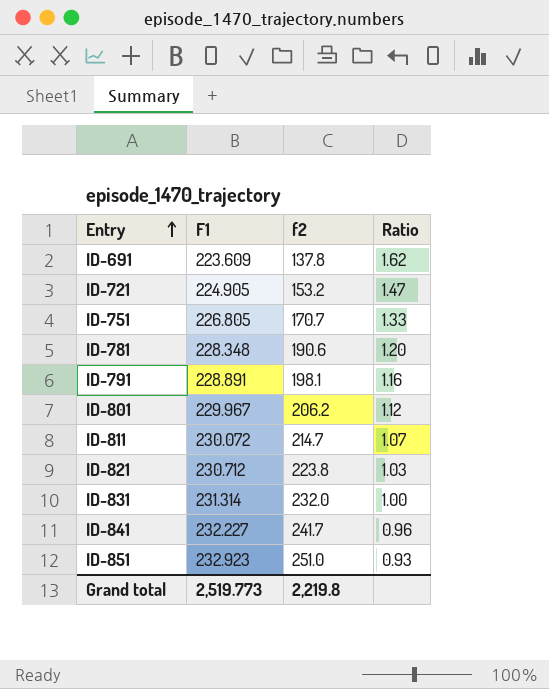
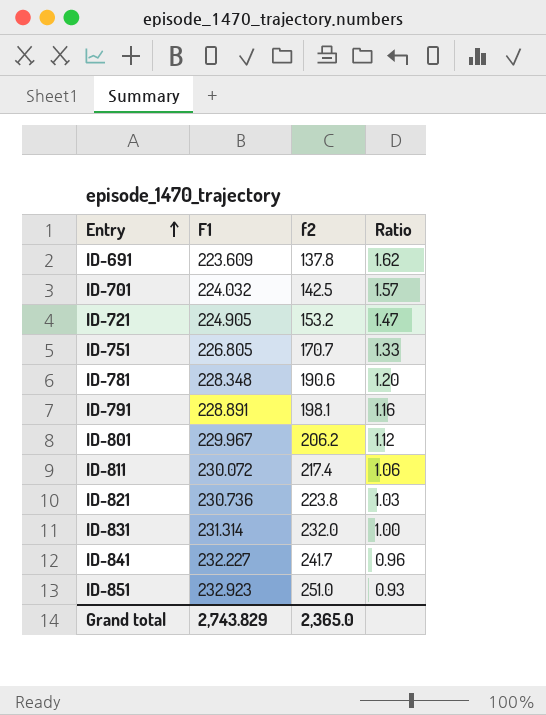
row ID-701: none -> 224.032 | 142.5 | 1.57
ID-811 | f2: 214.7 -> 217.4
ID-811 | Ratio: 1.07 -> 1.06
ID-821 | F1: 230.712 -> 230.736
Grand total | F1: 2,519.773 -> 2,743.829
Grand total | f2: 2,219.8 -> 2,365.0

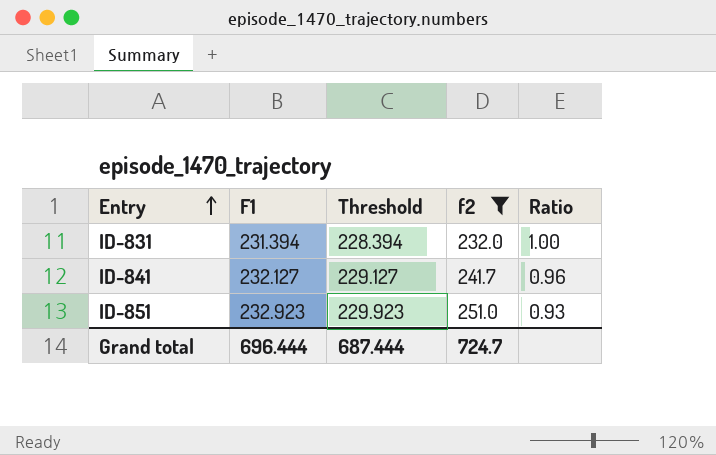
filter: none -> f2 >= 232.0
column Threshold | formula: none -> [F1] - 3
ID-831 | F1: 231.314 -> 231.394
ID-841 | F1: 232.227 -> 232.127
Grand total | F1: 2,743.829 -> 696.444
Grand total | f2: 2,365.0 -> 724.7

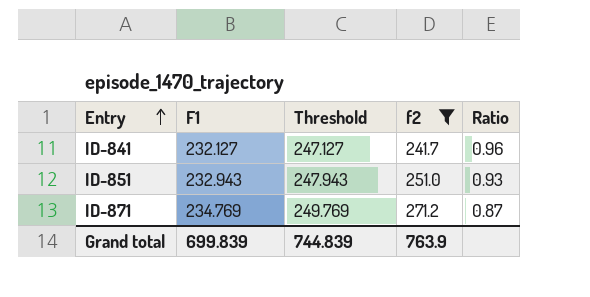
column Threshold | formula: [F1] - 3 -> [F1] + 15
row ID-831: 231.394 | 228.394 | 232.0 | 1.00 -> none
ID-851 | F1: 232.923 -> 232.943
row ID-871: none -> 234.769 | 249.769 | 271.2 | 0.87
Grand total | F1: 696.444 -> 699.839
Grand total | Threshold: 687.444 -> 744.839
Grand total | f2: 724.7 -> 763.9

